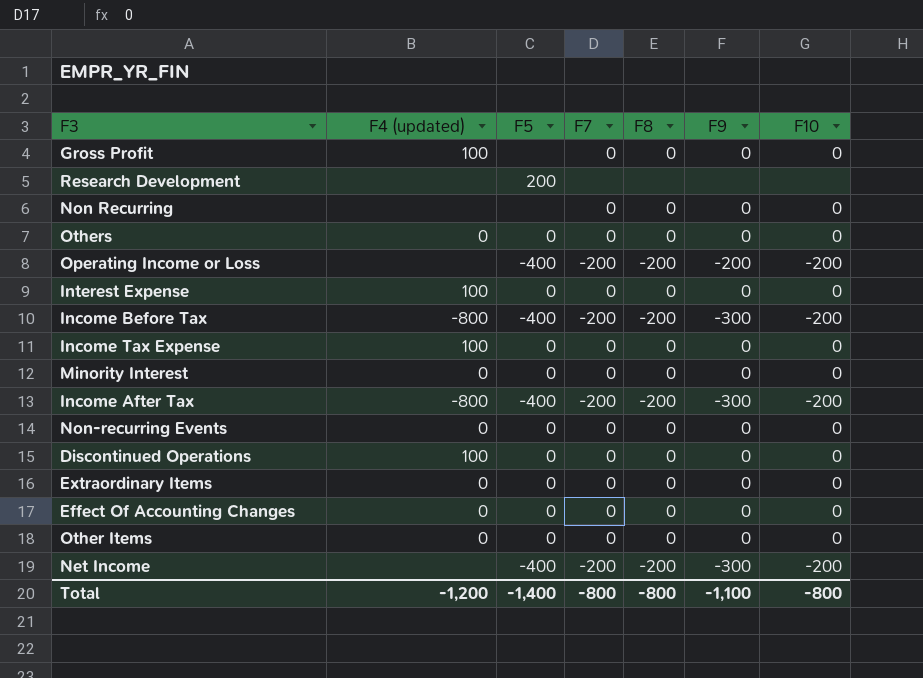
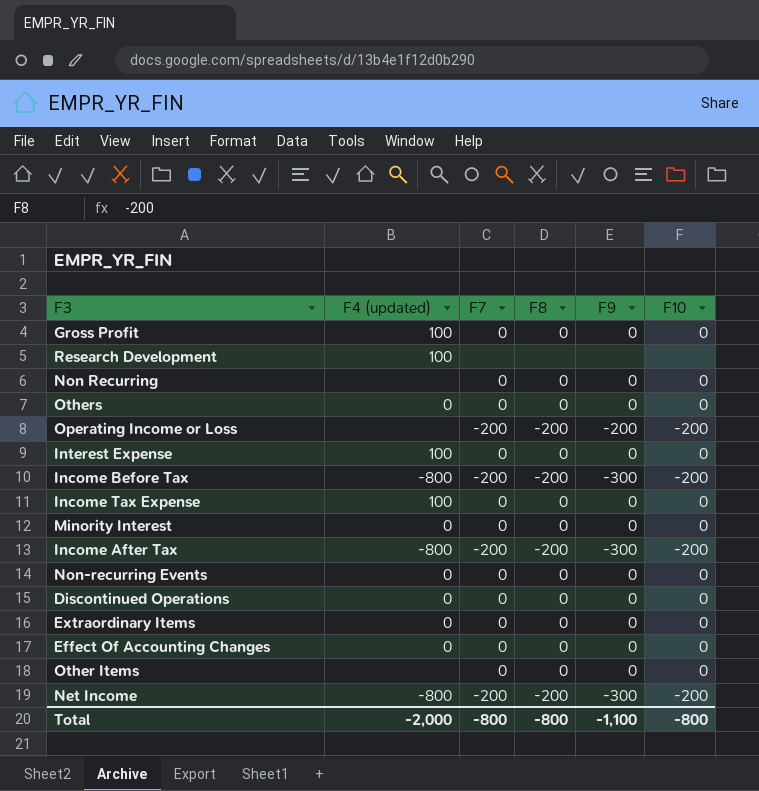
column F5 | position: 3 -> none
Research Development | F4 (updated): none -> 100
Discontinued Operations | F4 (updated): 100 -> 0
Other Items | F4 (updated): 0 -> none
Net Income | F4 (updated): none -> -800
Total | F4 (updated): -1,200 -> -2,000

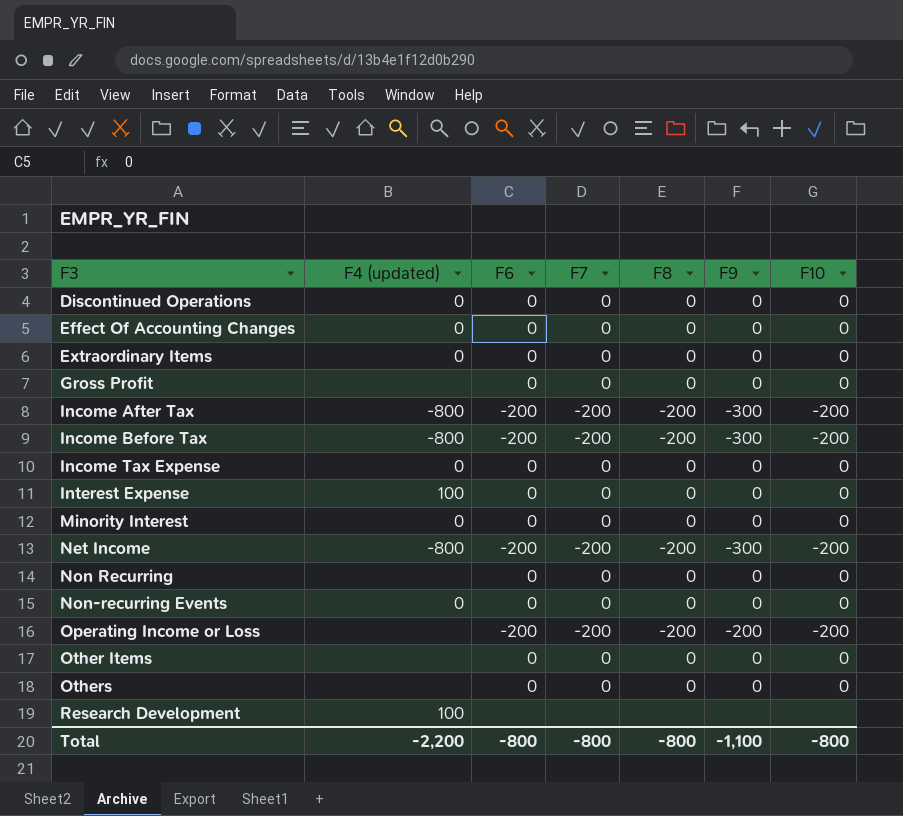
row order: none -> F3 ascending
column F6 | position: none -> 3
Gross Profit | F4 (updated): 100 -> none
Income Tax Expense | F4 (updated): 100 -> 0
Others | F4 (updated): 0 -> none
Total | F4 (updated): -2,000 -> -2,200

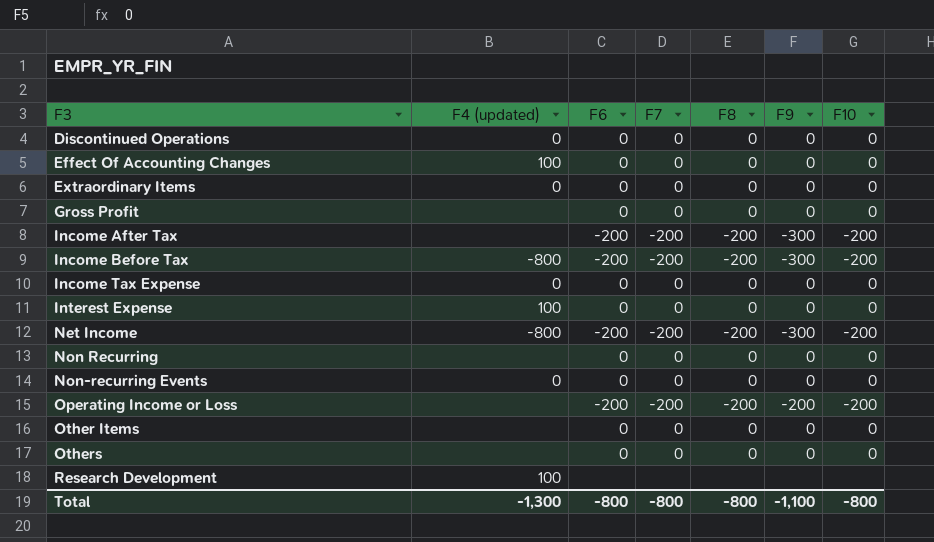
row Minority Interest: 0 | 0 | 0 | 0 | 0 | 0 -> none
Effect Of Accounting Changes | F4 (updated): 0 -> 100
Income After Tax | F4 (updated): -800 -> none
Total | F4 (updated): -2,200 -> -1,300

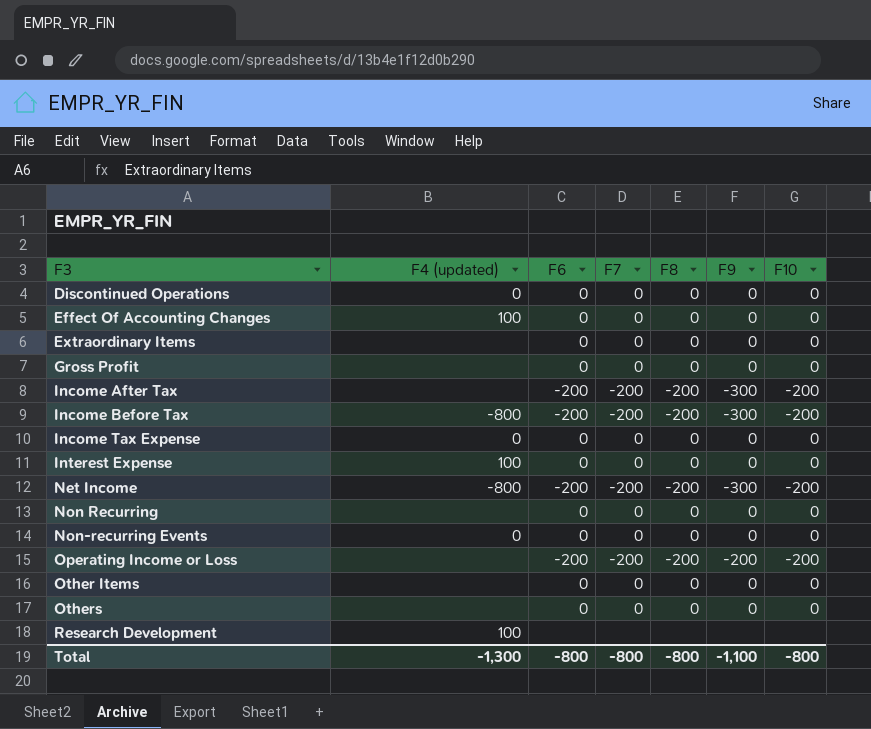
Extraordinary Items | F4 (updated): 0 -> none

